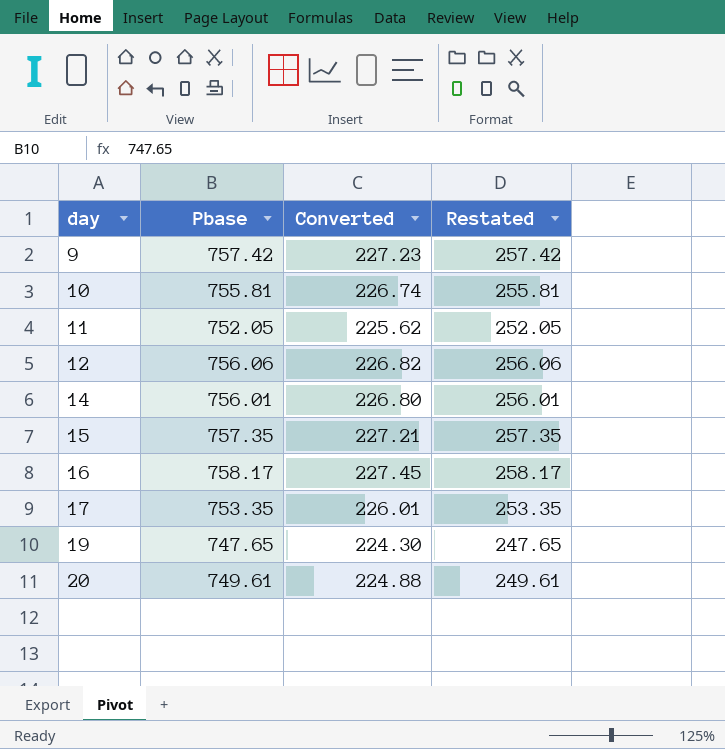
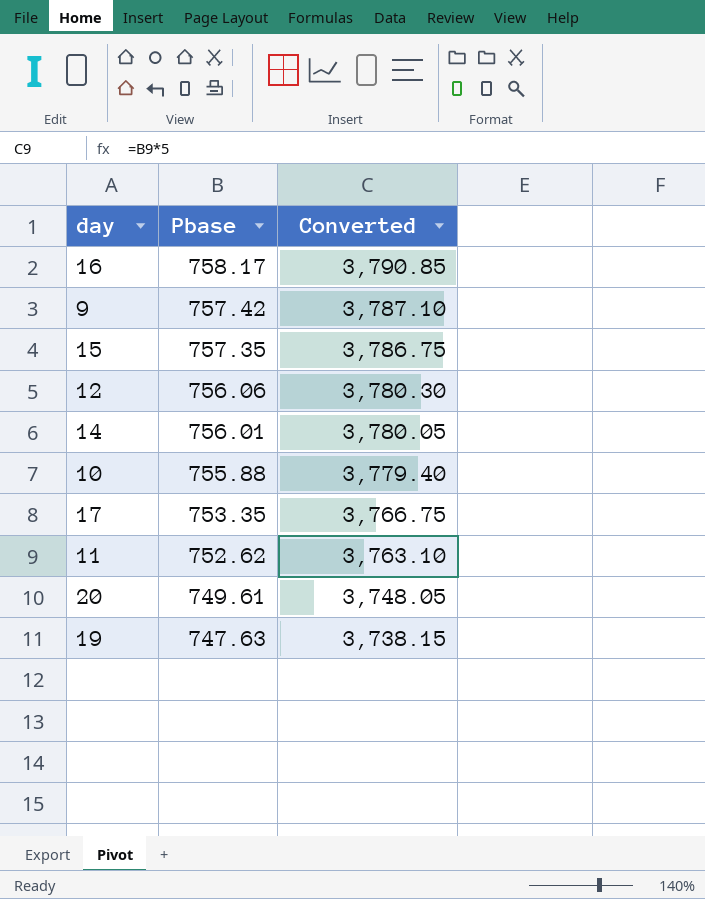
row order: day ascending -> Pbase descending
column Restated | formula: [Pbase] - 500 -> none
column Converted | formula: [Pbase] * 0.3 -> [Pbase] * 5
10 | Pbase: 755.81 -> 755.88
11 | Pbase: 752.05 -> 752.62
19 | Pbase: 747.65 -> 747.63

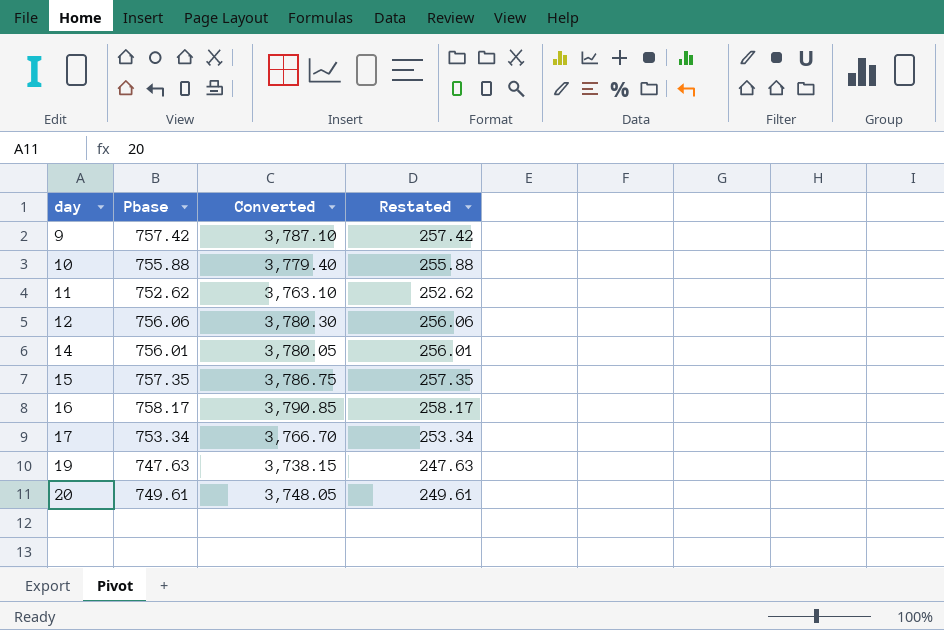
row order: Pbase descending -> day ascending
column Restated | formula: none -> [Pbase] - 500
17 | Pbase: 753.35 -> 753.34
17 | Converted: 3,766.75 -> 3,766.70

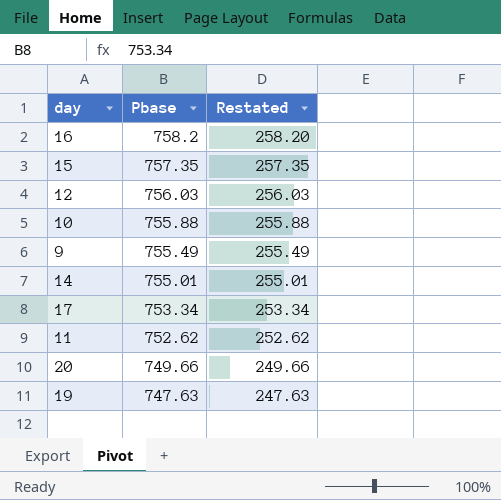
row order: day ascending -> Pbase descending
column Converted | formula: [Pbase] * 5 -> none
16 | Pbase: 758.17 -> 758.2
16 | Restated: 258.17 -> 258.20
12 | Pbase: 756.06 -> 756.03
12 | Restated: 256.06 -> 256.03
9 | Pbase: 757.42 -> 755.49
9 | Restated: 257.42 -> 255.49
14 | Pbase: 756.01 -> 755.01
14 | Restated: 256.01 -> 255.01
20 | Pbase: 749.61 -> 749.66
20 | Restated: 249.61 -> 249.66

